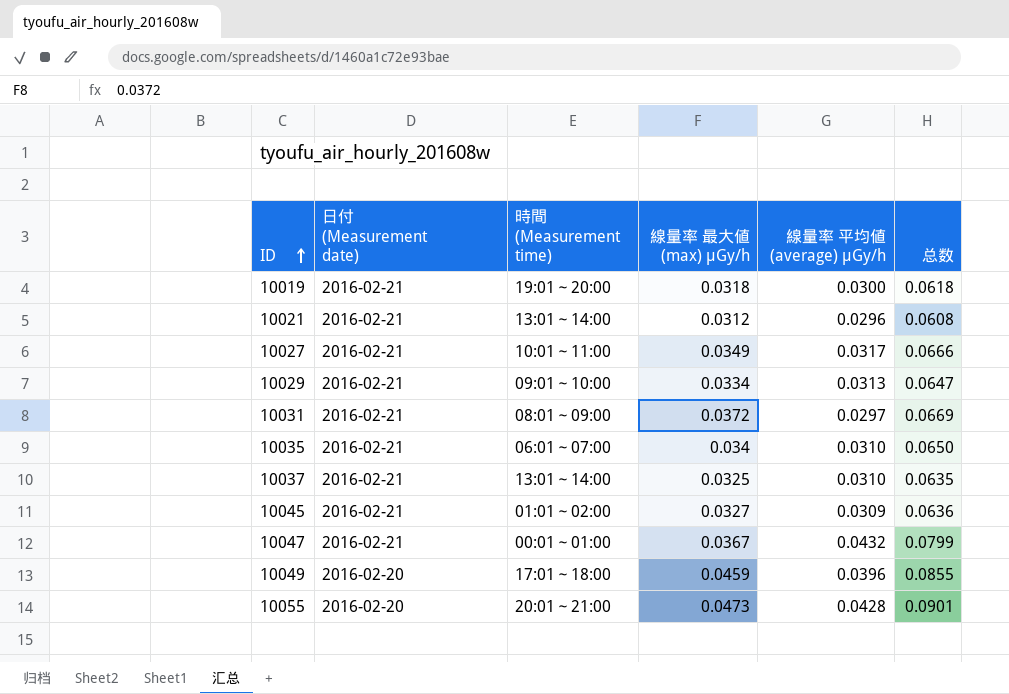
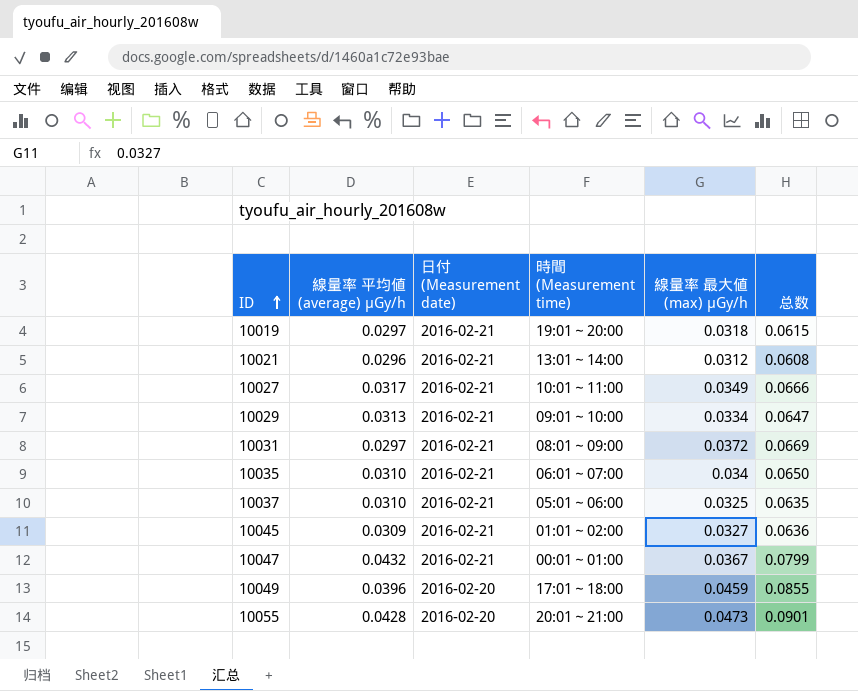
column 線量率 平均値 (average) μGy/h | position: 5 -> 2
10019 | 線量率 平均値 (average) μGy/h: 0.0300 -> 0.0297
10019 | 总数: 0.0618 -> 0.0615
10037 | 時間 (Measurement time): 13:01～14:00 -> 05:01～06:00

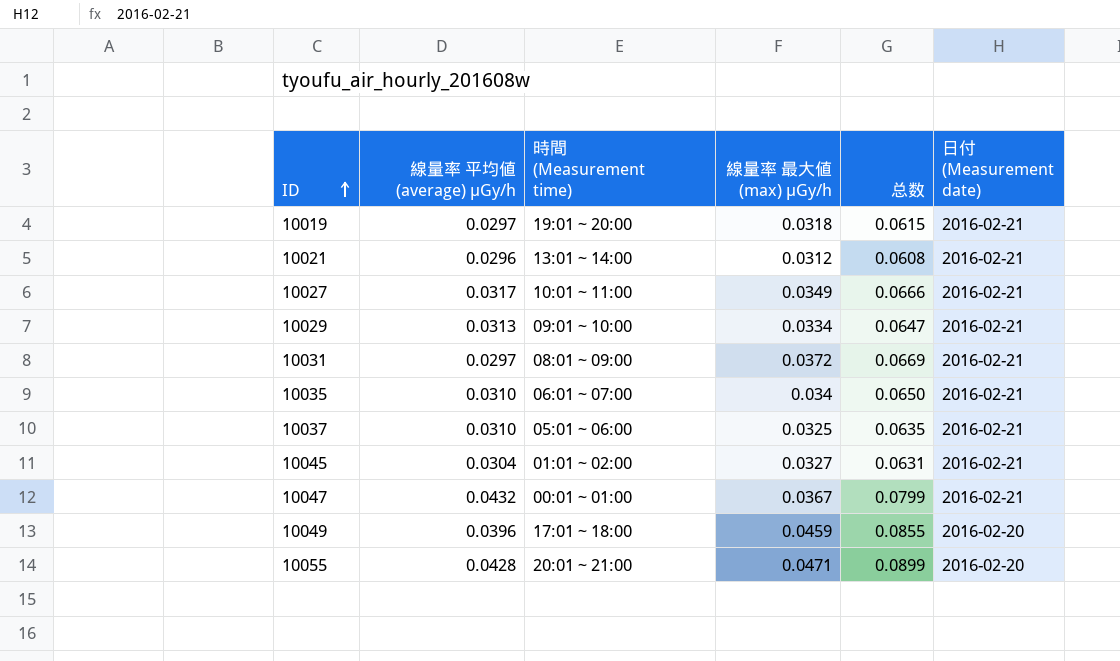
column 日付 (Measurement date) | position: 3 -> 6
10045 | 線量率 平均値 (average) μGy/h: 0.0309 -> 0.0304
10045 | 总数: 0.0636 -> 0.0631
10055 | 線量率 最大値 (max) μGy/h: 0.0473 -> 0.0471
10055 | 总数: 0.0901 -> 0.0899

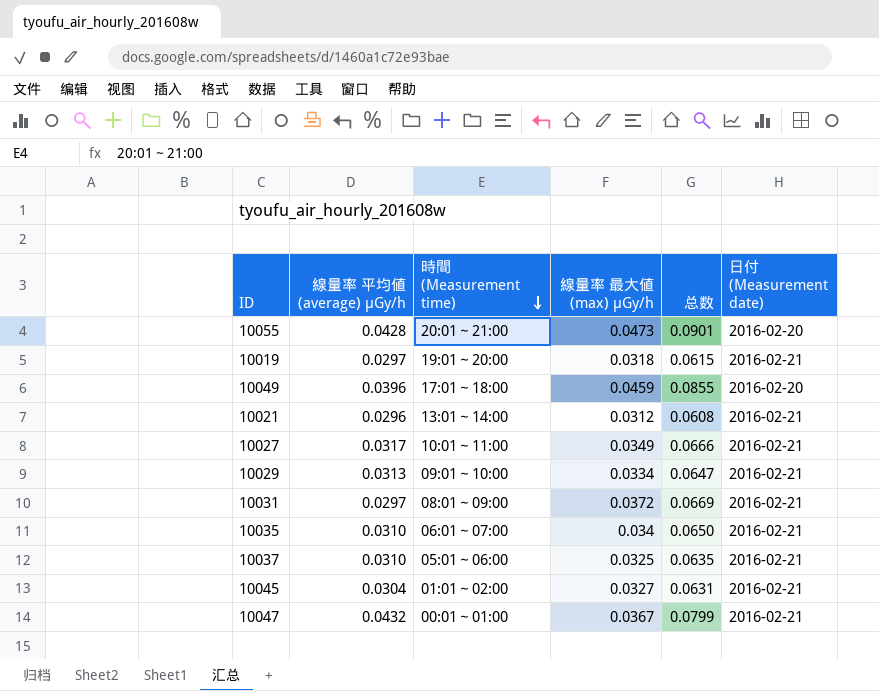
row order: ID ascending -> 時間 (Measurement time) descending
10055 | 線量率 最大値 (max) μGy/h: 0.0471 -> 0.0473
10055 | 总数: 0.0899 -> 0.0901

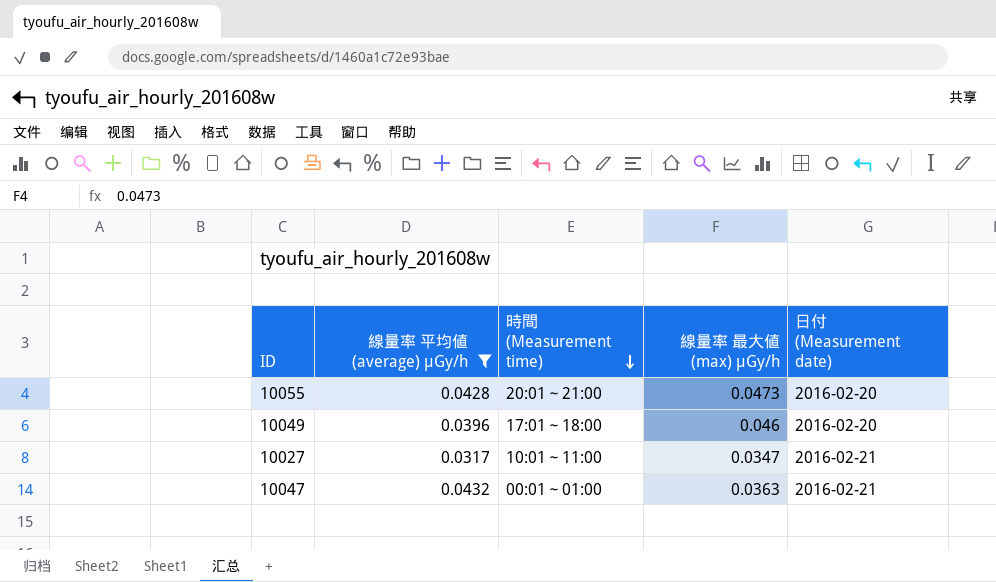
filter: none -> 線量率 平均値 (average) μGy/h >= 0.0317
column 总数 | formula: [線量率 平均値 (average) μGy/h] + [線量率 最大値 (max) μGy/h] -> none
10049 | 線量率 最大値 (max) μGy/h: 0.0459 -> 0.046
10027 | 線量率 最大値 (max) μGy/h: 0.0349 -> 0.0347
10047 | 線量率 最大値 (max) μGy/h: 0.0367 -> 0.0363

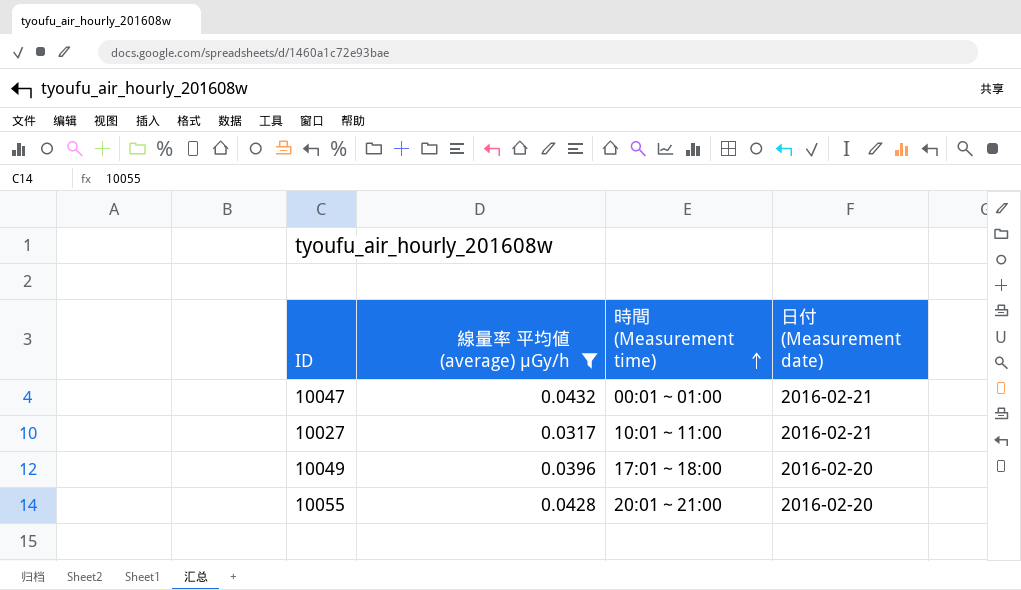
row order: 時間 (Measurement time) descending -> 時間 (Measurement time) ascending
column 線量率 最大値 (max) μGy/h | position: 4 -> none

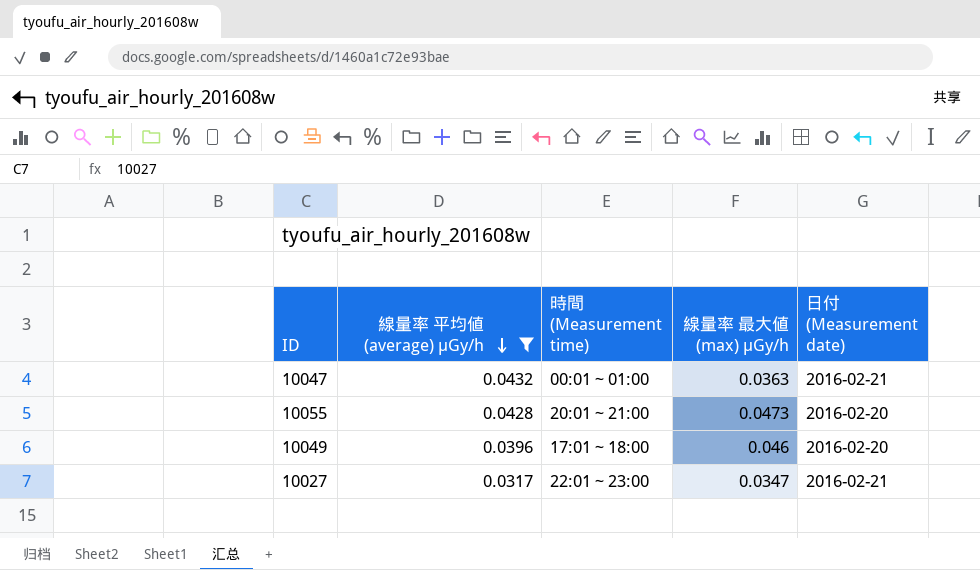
row order: 時間 (Measurement time) ascending -> 線量率 平均値 (average) μGy/h descending
column 線量率 最大値 (max) μGy/h | position: none -> 4
10027 | 時間 (Measurement time): 10:01～11:00 -> 22:01～23:00

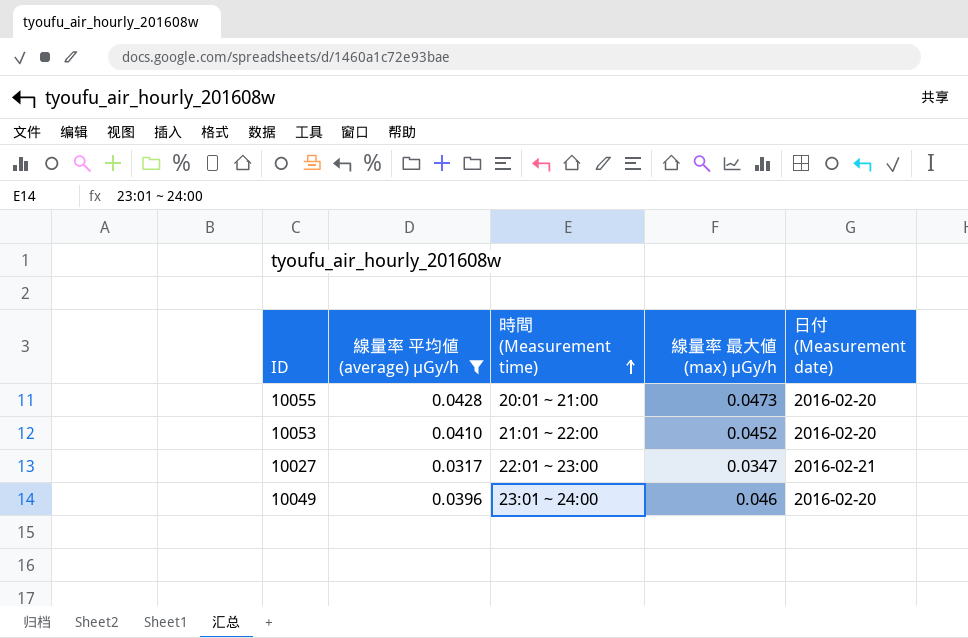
row order: 線量率 平均値 (average) μGy/h descending -> 時間 (Measurement time) ascending
row 10047: 0.0432 | 00:01～01:00 | 0.0363 | 2016-02-21 -> none
row 10053: none -> 0.0410 | 21:01～22:00 | 0.0452 | 2016-02-20
10049 | 時間 (Measurement time): 17:01～18:00 -> 23:01～24:00

